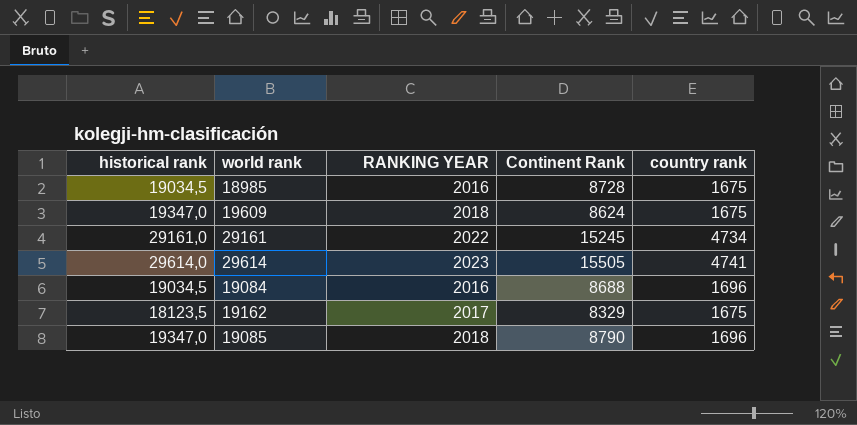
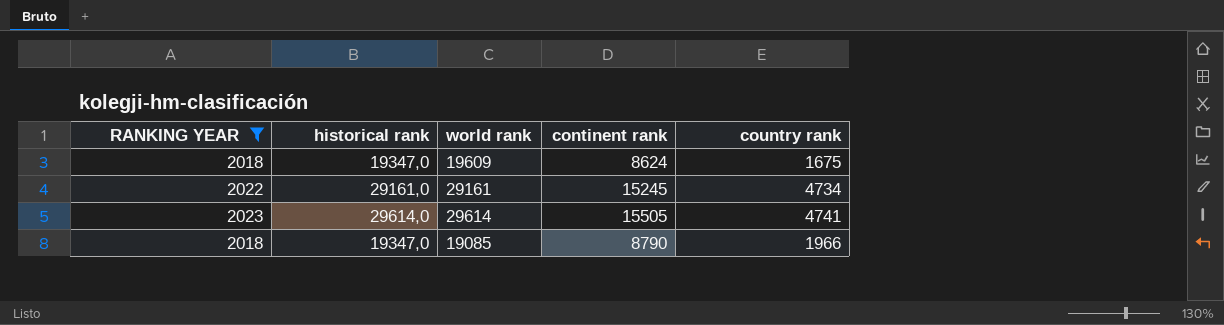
filter: none -> RANKING YEAR >= 2018
column RANKING YEAR | position: 3 -> 1
column name: Continent Rank -> continent rank
19085 | country rank: 1696 -> 1966

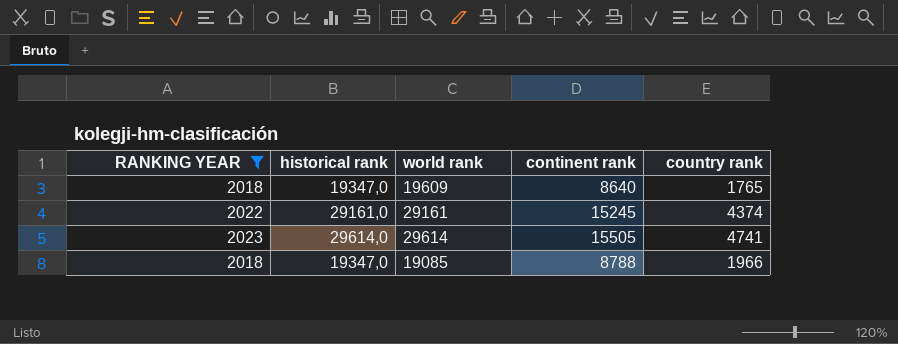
19609 | continent rank: 8624 -> 8640
19609 | country rank: 1675 -> 1765
29161 | country rank: 4734 -> 4374
19085 | continent rank: 8790 -> 8788

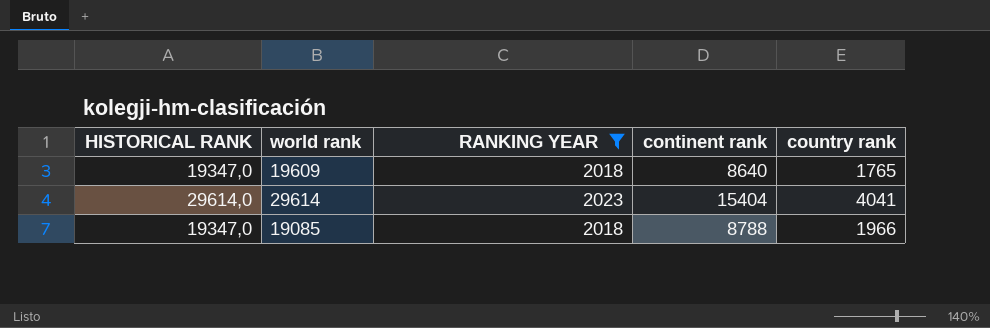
column name: historical rank -> HISTORICAL RANK
column RANKING YEAR | position: 1 -> 3
row 29161: 2022 | 29161,0 | 15245 | 4374 -> none
29614 | continent rank: 15505 -> 15404
29614 | country rank: 4741 -> 4041

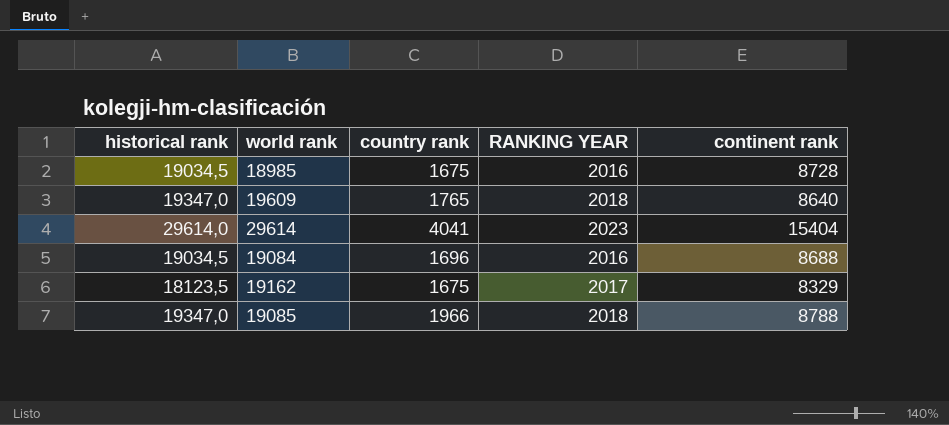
filter: RANKING YEAR >= 2018 -> none
column name: HISTORICAL RANK -> historical rank
column country rank | position: 5 -> 3

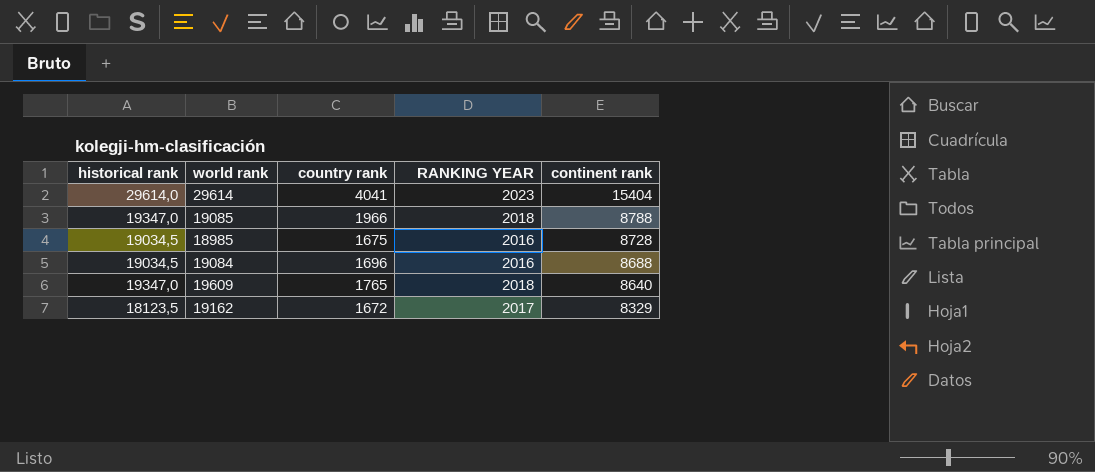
row order: none -> continent rank descending
19162 | country rank: 1675 -> 1672

